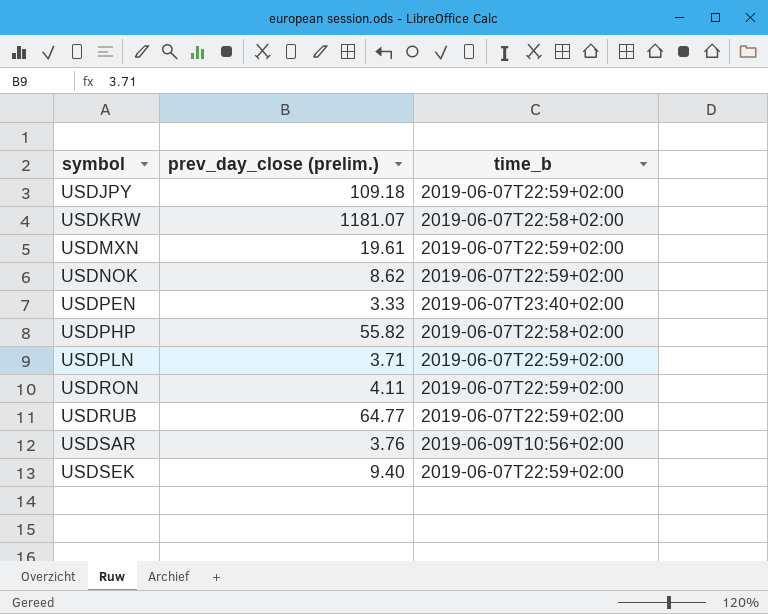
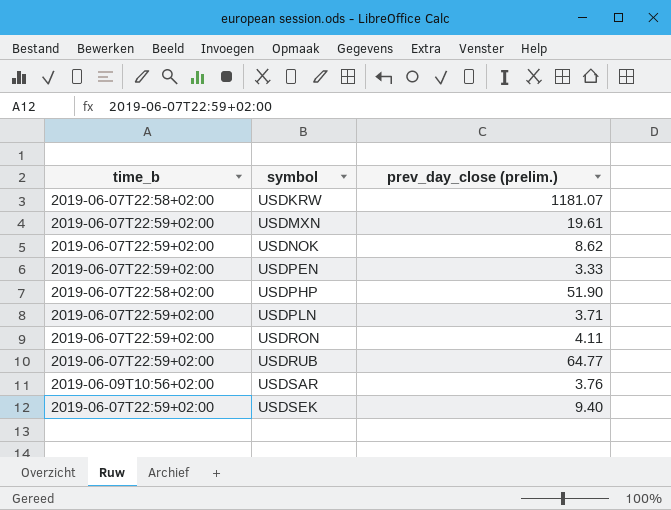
column time_b | position: 3 -> 1
row USDJPY: 109.18 | 2019-06-07T22:59+02:00 -> none
USDPEN | time_b: 2019-06-07T23:40+02:00 -> 2019-06-07T22:59+02:00
USDPHP | prev_day_close (prelim.): 55.82 -> 51.90

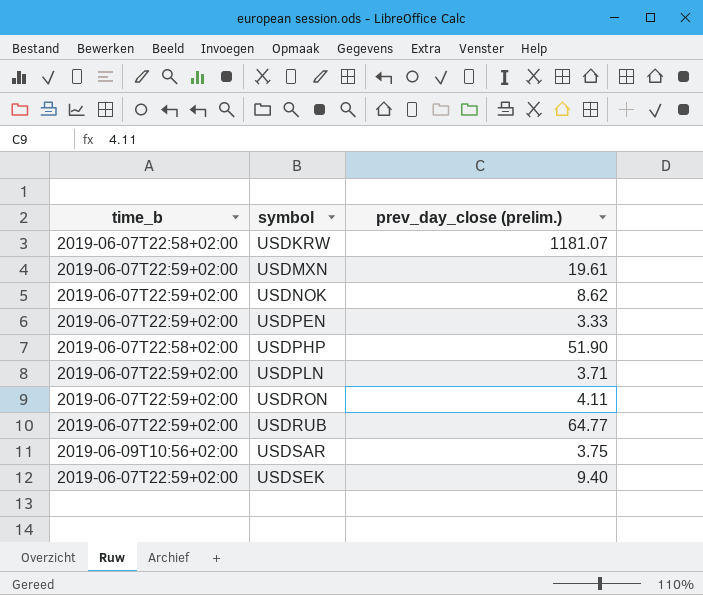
USDSAR | prev_day_close (prelim.): 3.76 -> 3.75

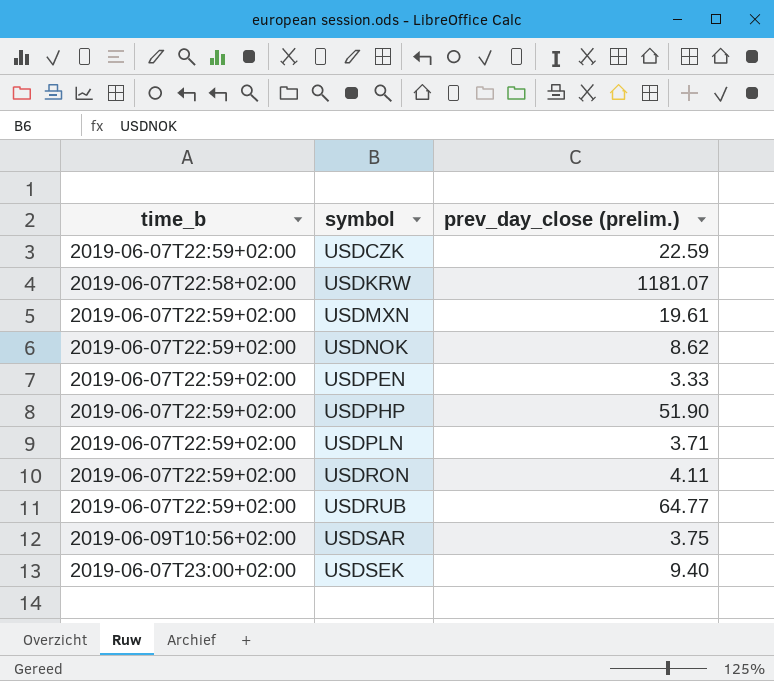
row USDCZK: none -> 2019-06-07T22:59+02:00 | 22.59
USDPHP | time_b: 2019-06-07T22:58+02:00 -> 2019-06-07T22:59+02:00
USDSEK | time_b: 2019-06-07T22:59+02:00 -> 2019-06-07T23:00+02:00

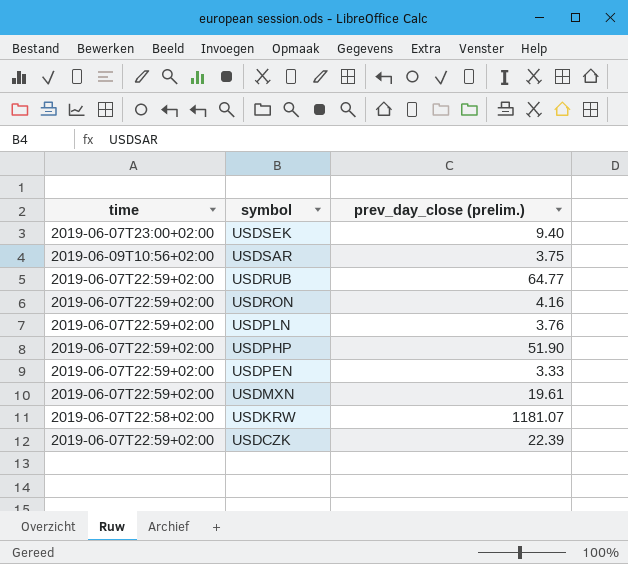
row order: symbol ascending -> symbol descending
column name: time_b -> time
row USDNOK: 2019-06-07T22:59+02:00 | 8.62 -> none
USDRON | prev_day_close (prelim.): 4.11 -> 4.16
USDPLN | prev_day_close (prelim.): 3.71 -> 3.76
USDCZK | prev_day_close (prelim.): 22.59 -> 22.39

